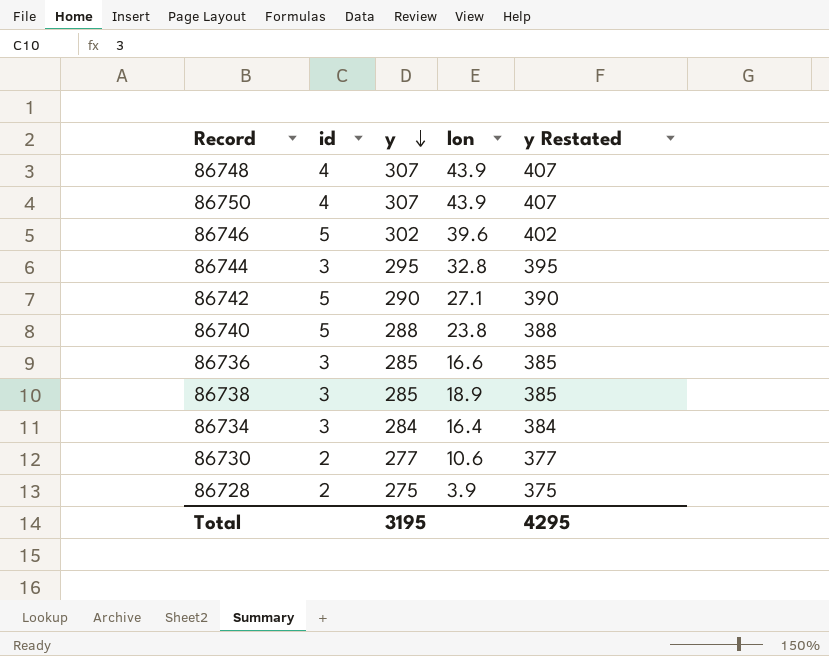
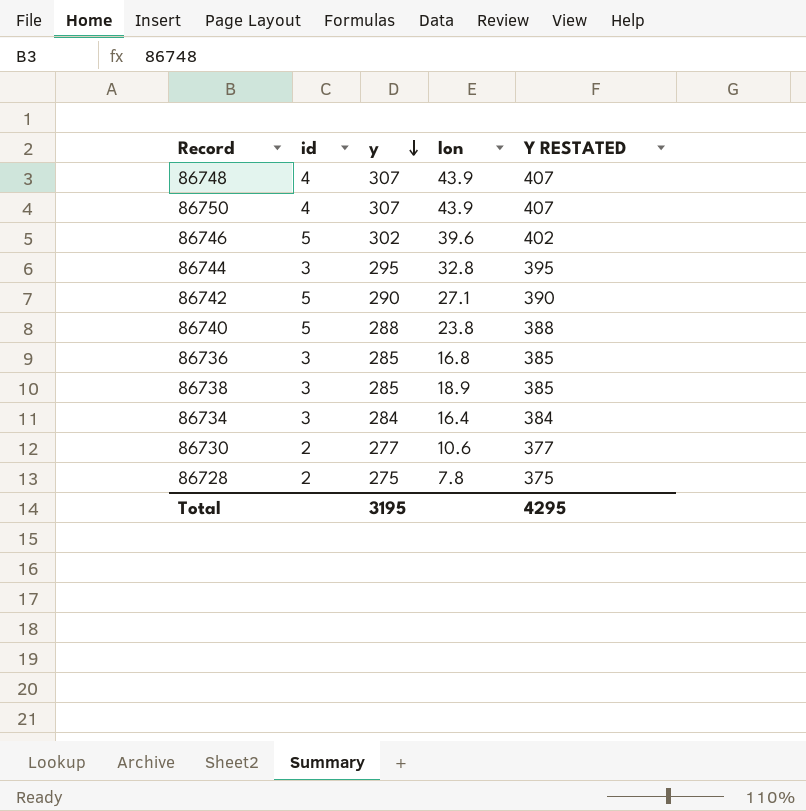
column name: y Restated -> Y RESTATED
86736 | lon: 16.6 -> 16.8
86728 | lon: 3.9 -> 7.8

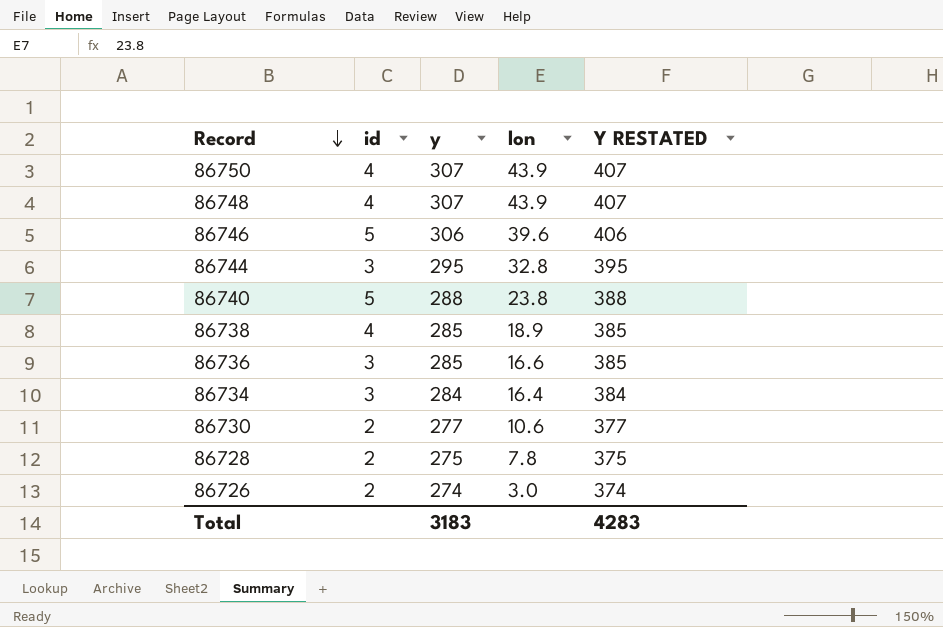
row order: y descending -> Record descending
row 86742: 5 | 290 | 27.1 | 390 -> none
86746 | y: 302 -> 306
86746 | Y RESTATED: 402 -> 406
86738 | id: 3 -> 4
86736 | lon: 16.8 -> 16.6
row 86726: none -> 2 | 274 | 3.0 | 374
Total | y: 3195 -> 3183
Total | Y RESTATED: 4295 -> 4283

